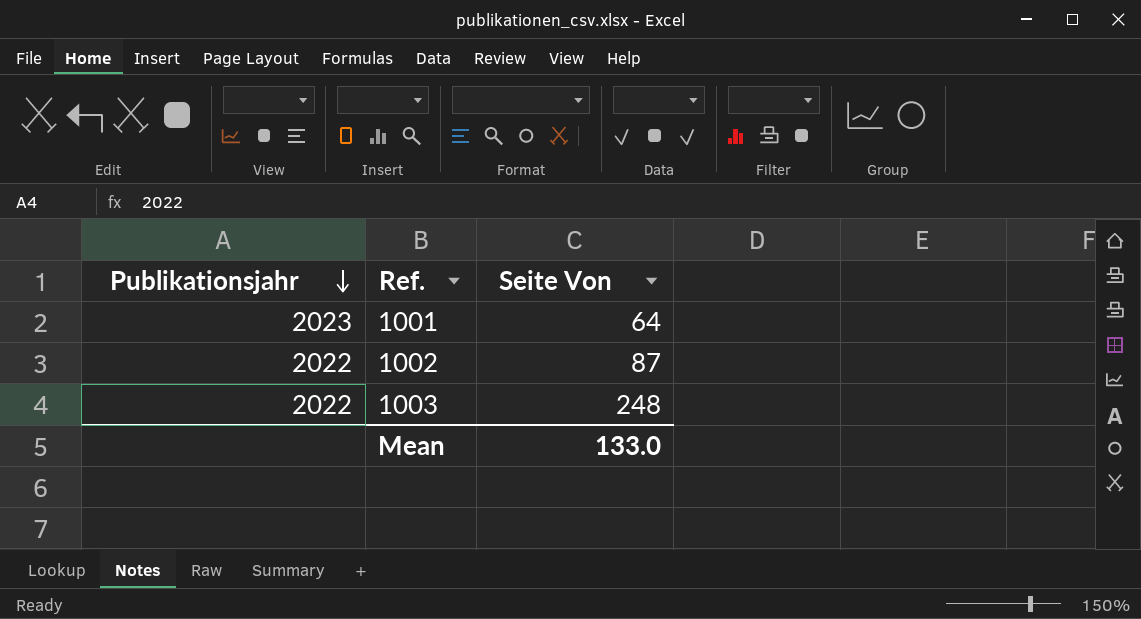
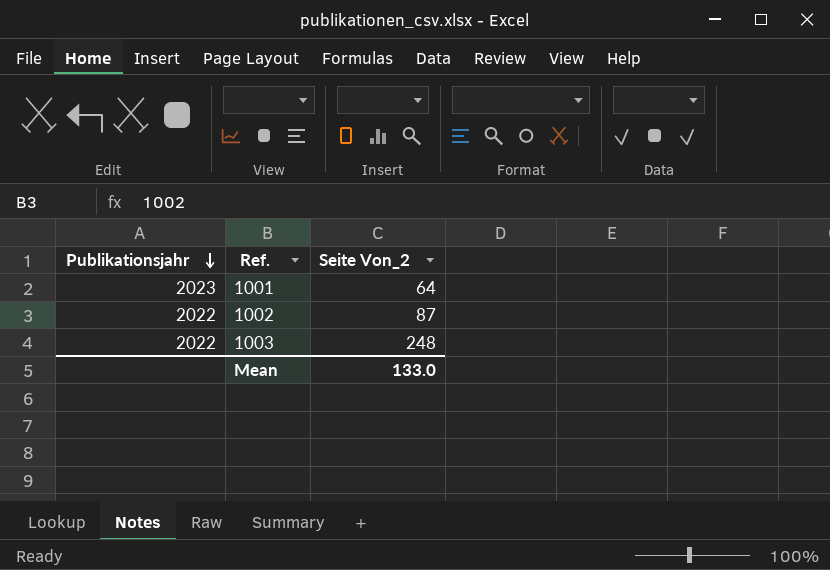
column name: Seite Von -> Seite Von_2

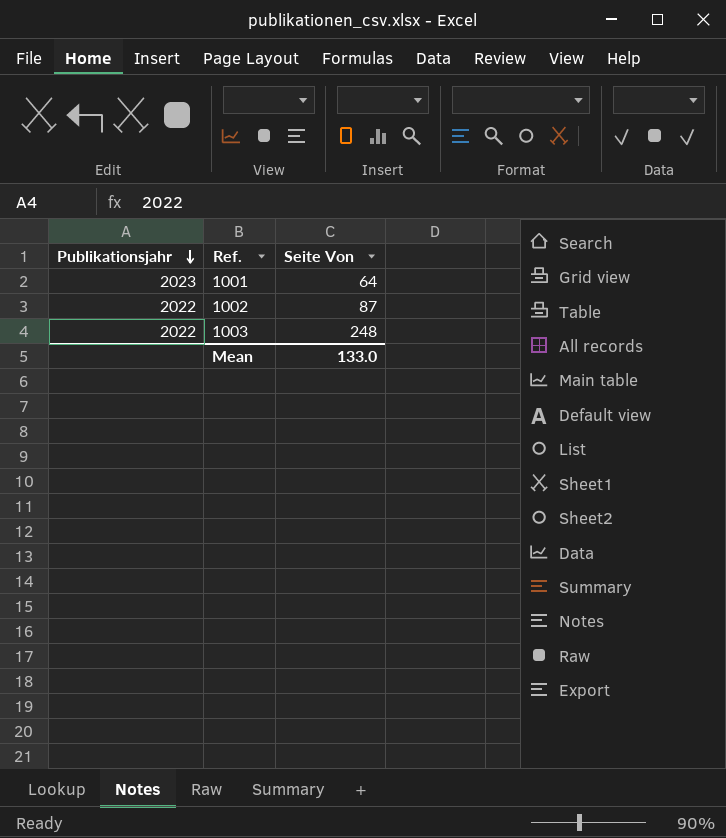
column name: Seite Von_2 -> Seite Von

